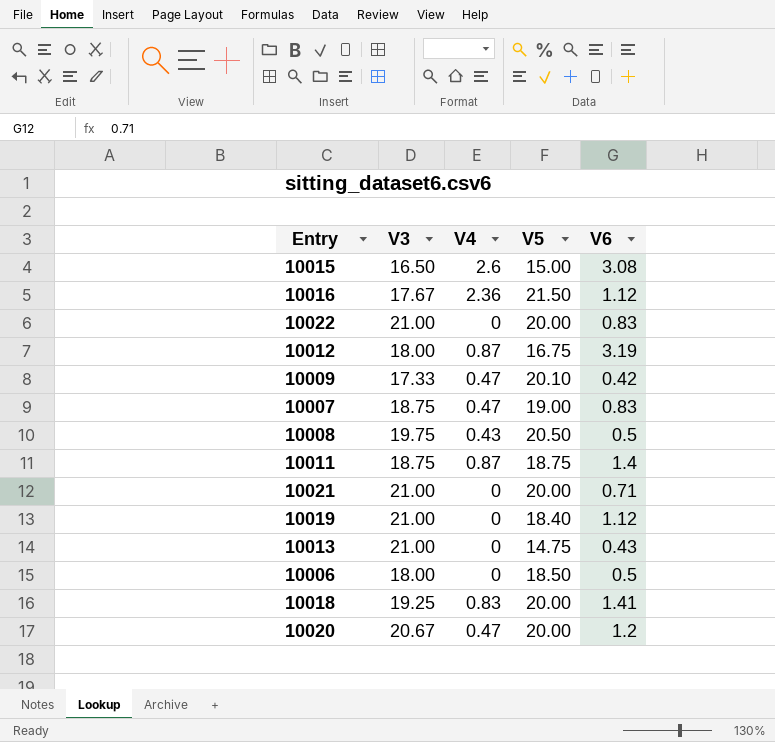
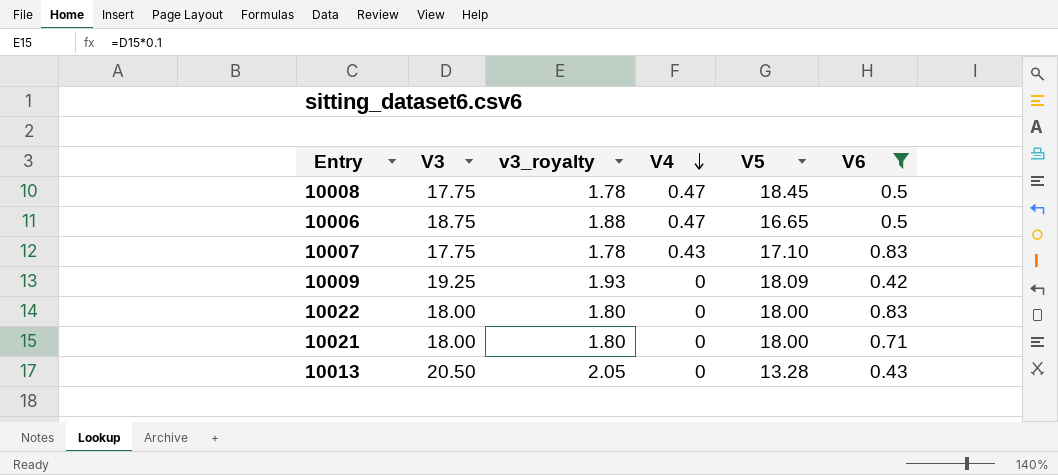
filter: none -> V6 <= 0.83
row order: none -> V4 descending
column v3_royalty | formula: none -> [V3] * 0.1
10008 | V3: 19.75 -> 17.75
10008 | V4: 0.43 -> 0.47
10008 | V5: 20.50 -> 18.45
10006 | V3: 18.00 -> 18.75
10006 | V4: 0 -> 0.47
10006 | V5: 18.50 -> 16.65
10007 | V3: 18.75 -> 17.75
10007 | V4: 0.47 -> 0.43
10007 | V5: 19.00 -> 17.10
10009 | V3: 17.33 -> 19.25
10009 | V4: 0.47 -> 0
10009 | V5: 20.10 -> 18.09
10022 | V3: 21.00 -> 18.00
10022 | V5: 20.00 -> 18.00
10021 | V3: 21.00 -> 18.00
10021 | V5: 20.00 -> 18.00
10013 | V3: 21.00 -> 20.50
10013 | V5: 14.75 -> 13.28

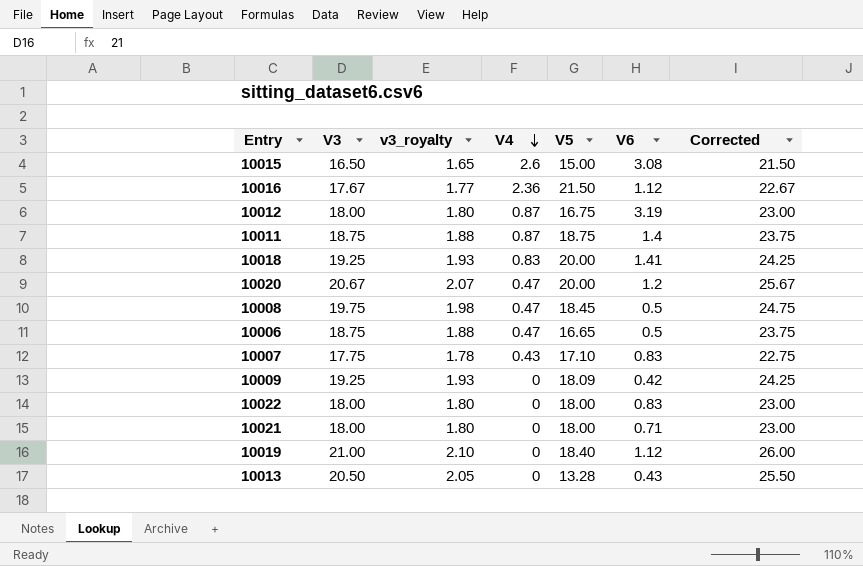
filter: V6 <= 0.83 -> none
column Corrected | formula: none -> [V3] + 5
10008 | V3: 17.75 -> 19.75
10008 | v3_royalty: 1.78 -> 1.98

